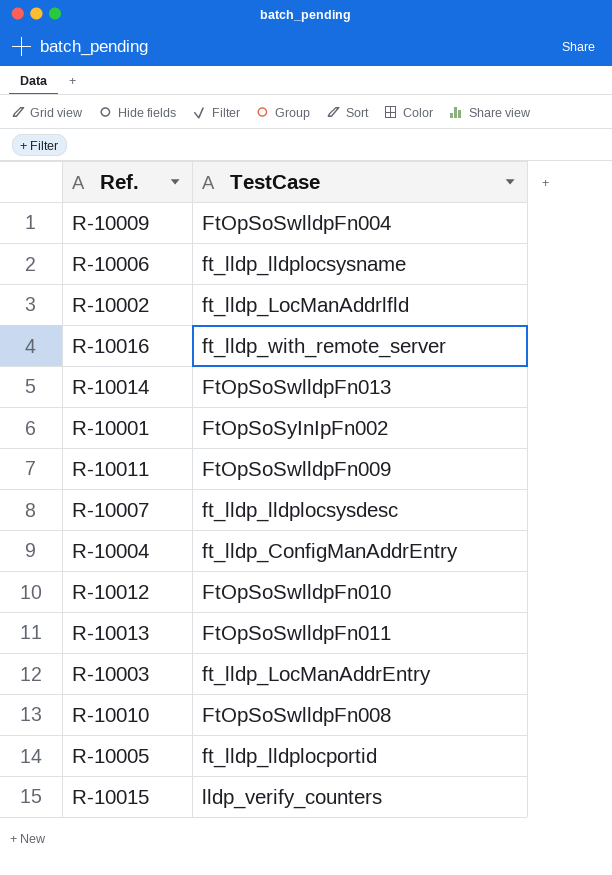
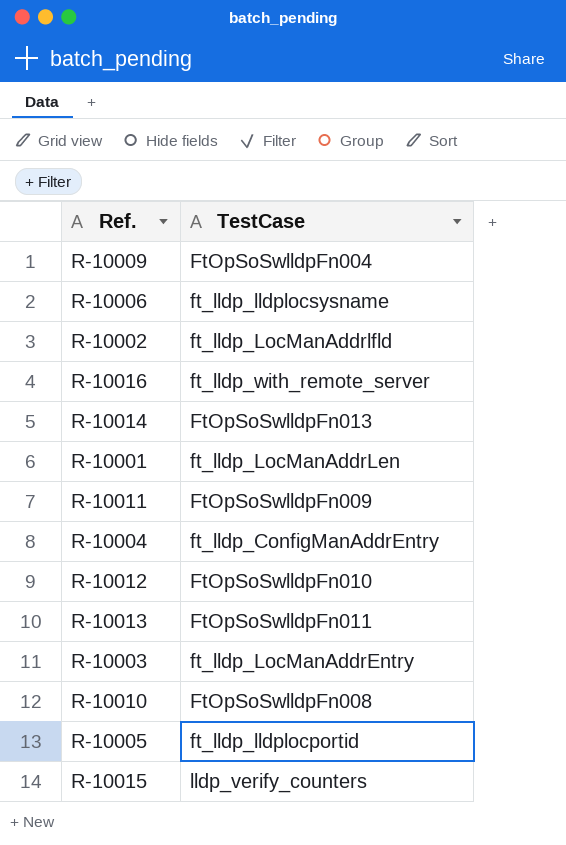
row R-10007: ft_lldp_lldplocsysdesc -> none
R-10001 | TestCase: FtOpSoSyInIpFn002 -> ft_lldp_LocManAddrLen

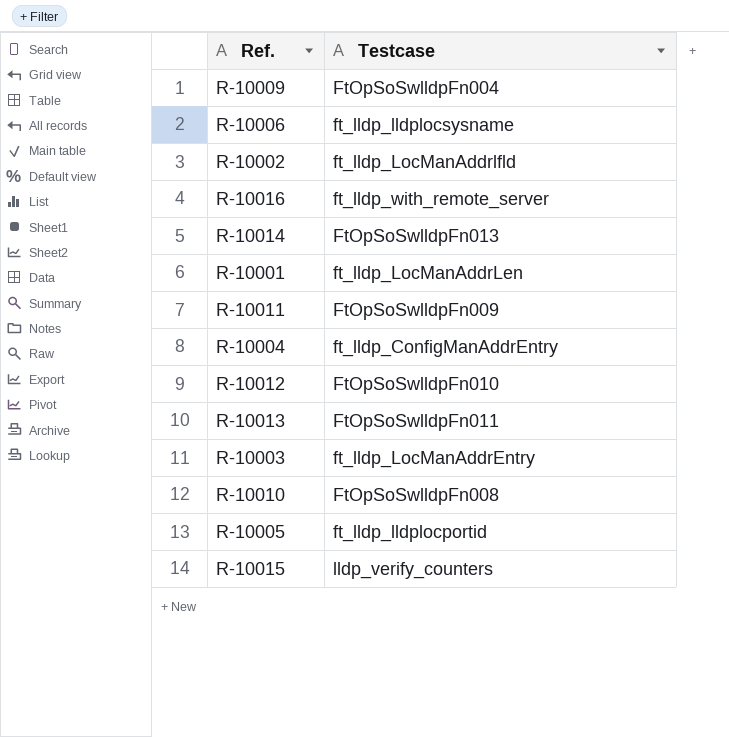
column name: TestCase -> Testcase

